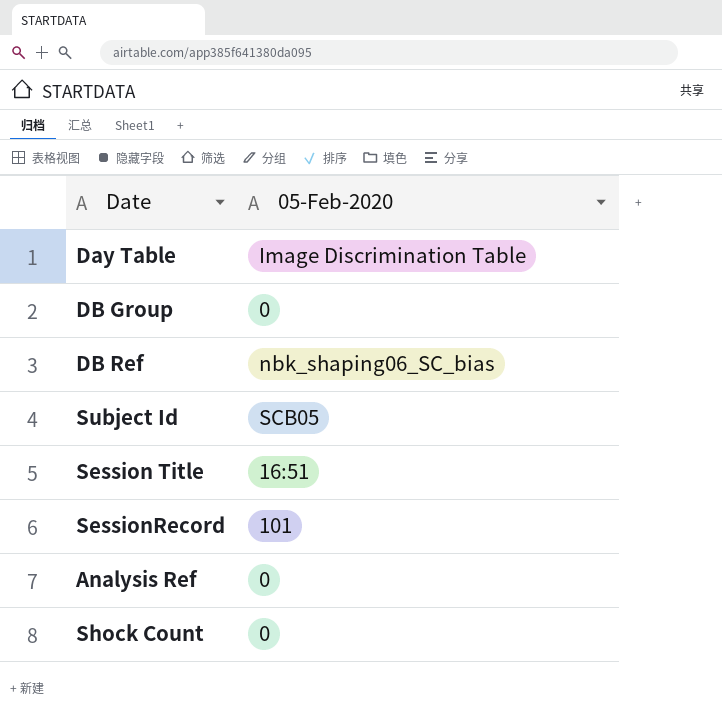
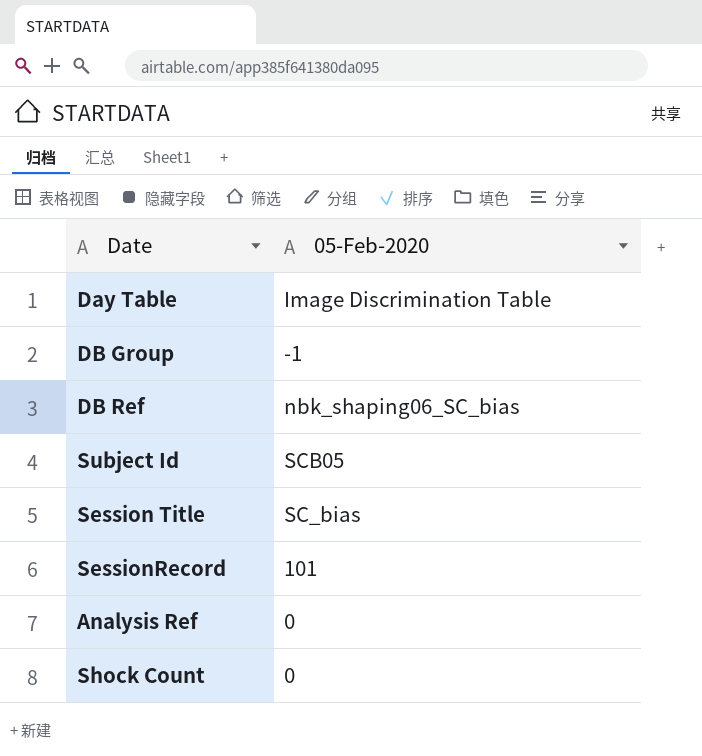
DB Group | 05-Feb-2020: 0 -> -1
Session Title | 05-Feb-2020: 16:51 -> SC_bias

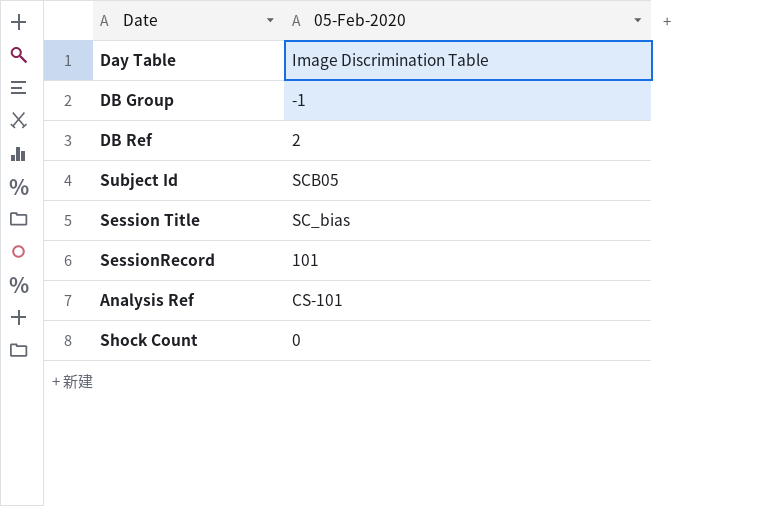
DB Ref | 05-Feb-2020: nbk_shaping06_SC_bias -> 2
Analysis Ref | 05-Feb-2020: 0 -> CS-101

